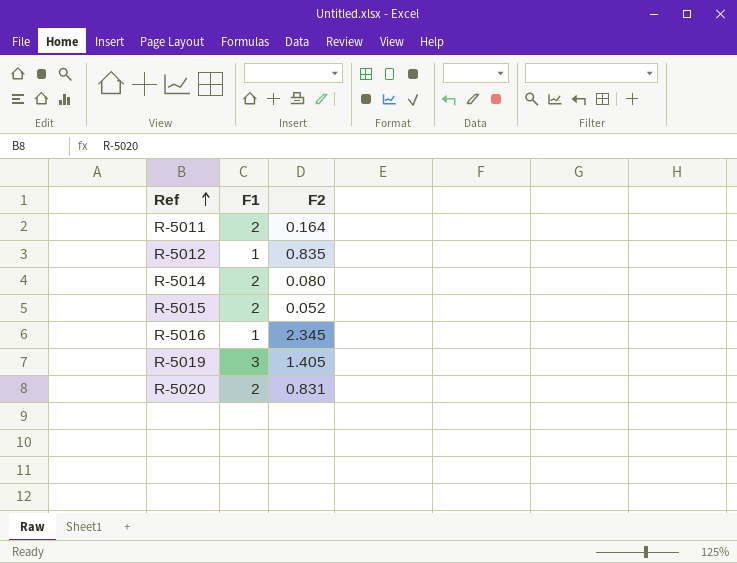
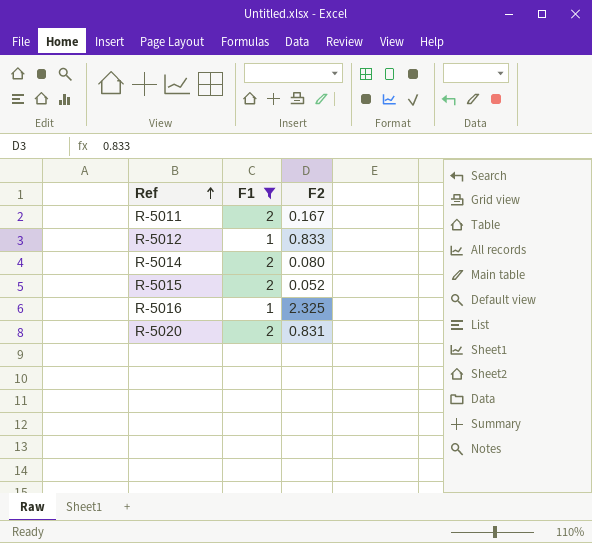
filter: none -> F1 != 3
R-5011 | F2: 0.164 -> 0.167
R-5012 | F2: 0.835 -> 0.833
R-5016 | F2: 2.345 -> 2.325

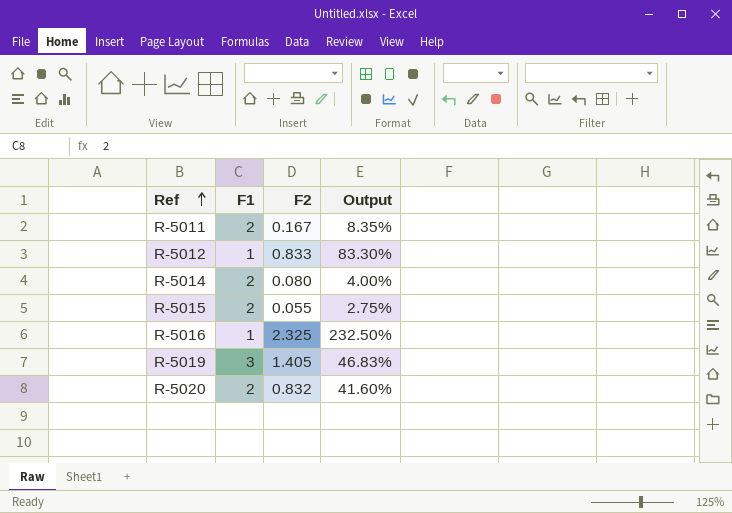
filter: F1 != 3 -> none
column Output | formula: none -> [F2] / [F1]
R-5015 | F2: 0.052 -> 0.055
R-5020 | F2: 0.831 -> 0.832

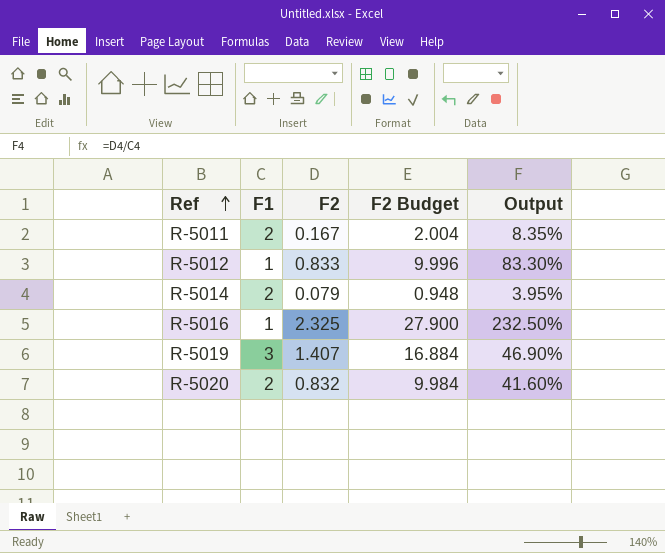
column F2 Budget | formula: none -> [F2] * 12
row R-5015: 2 | 0.055 | 2.75% -> none
R-5014 | F2: 0.080 -> 0.079
R-5014 | Output: 4.00% -> 3.95%
R-5019 | F2: 1.405 -> 1.407
R-5019 | Output: 46.83% -> 46.90%

